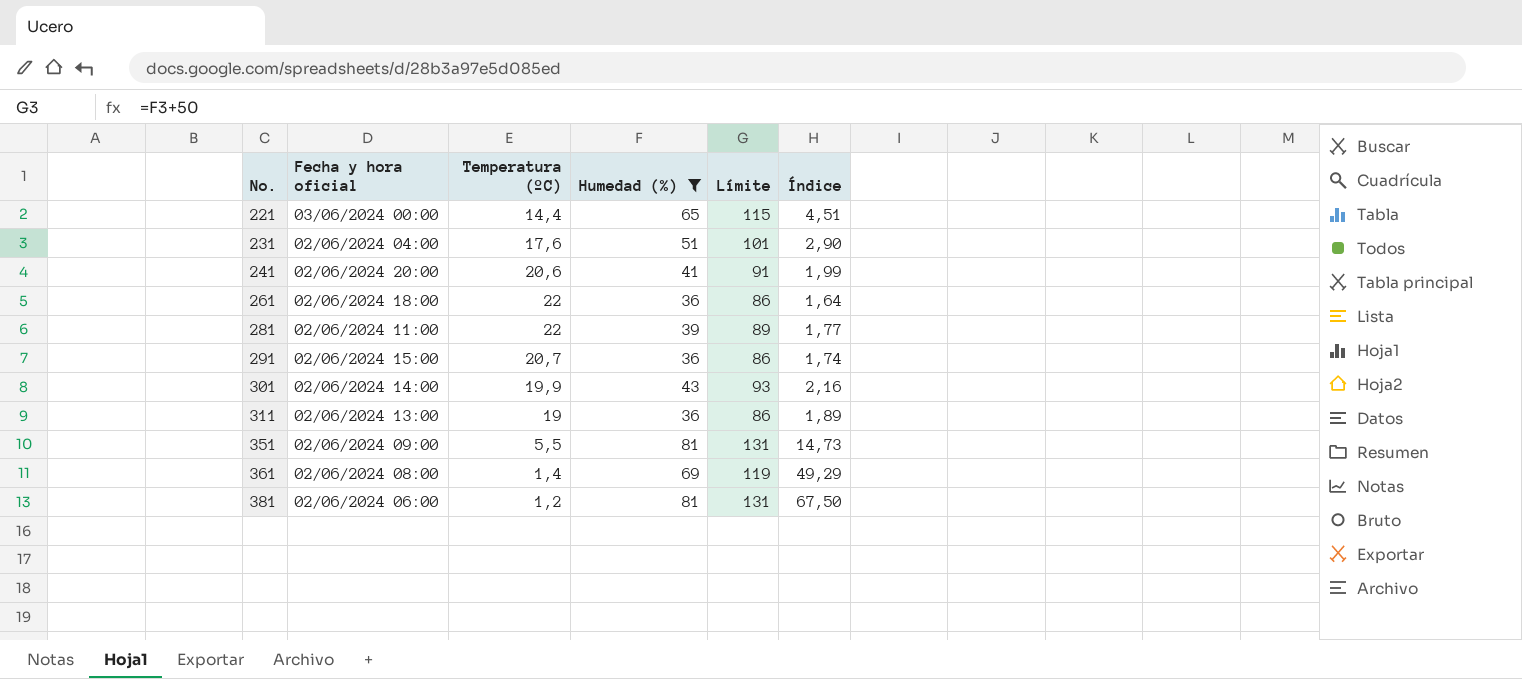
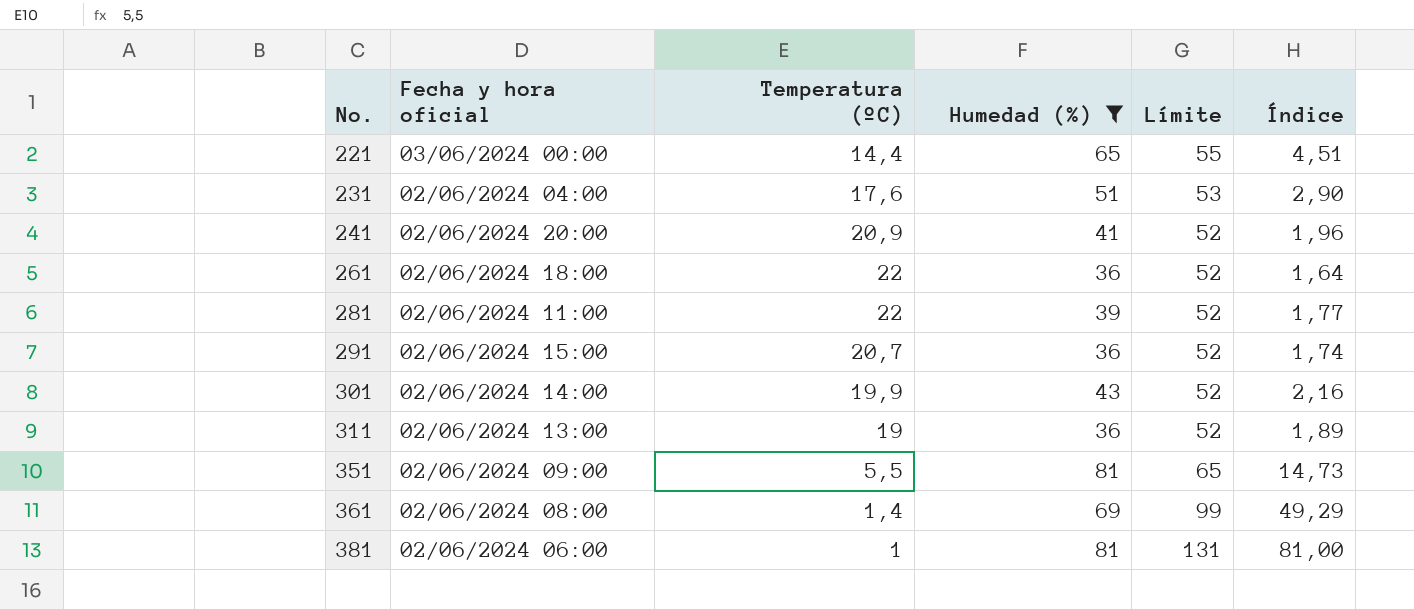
column Límite | formula: [Humedad (%)] + 50 -> [Índice] + 50
241 | Temperatura (ºC): 20,6 -> 20,9
241 | Índice: 1,99 -> 1,96
381 | Temperatura (ºC): 1,2 -> 1
381 | Índice: 67,50 -> 81,00

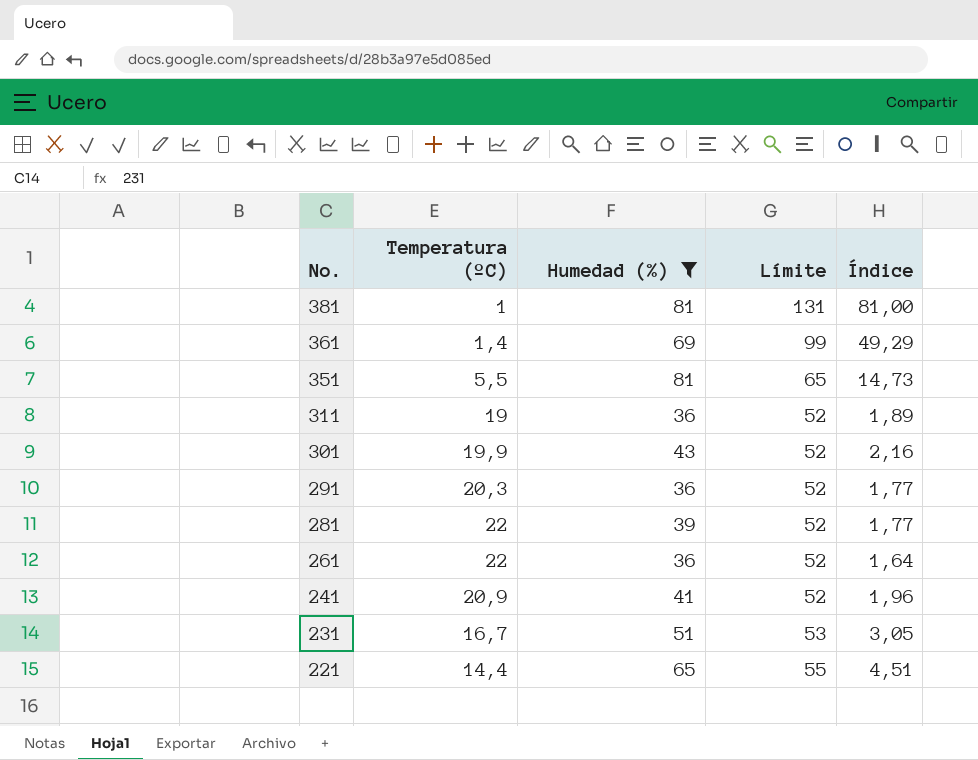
row order: No. ascending -> No. descending
column Fecha y hora oficial | position: 2 -> none
291 | Temperatura (ºC): 20,7 -> 20,3
291 | Índice: 1,74 -> 1,77
231 | Temperatura (ºC): 17,6 -> 16,7
231 | Índice: 2,90 -> 3,05

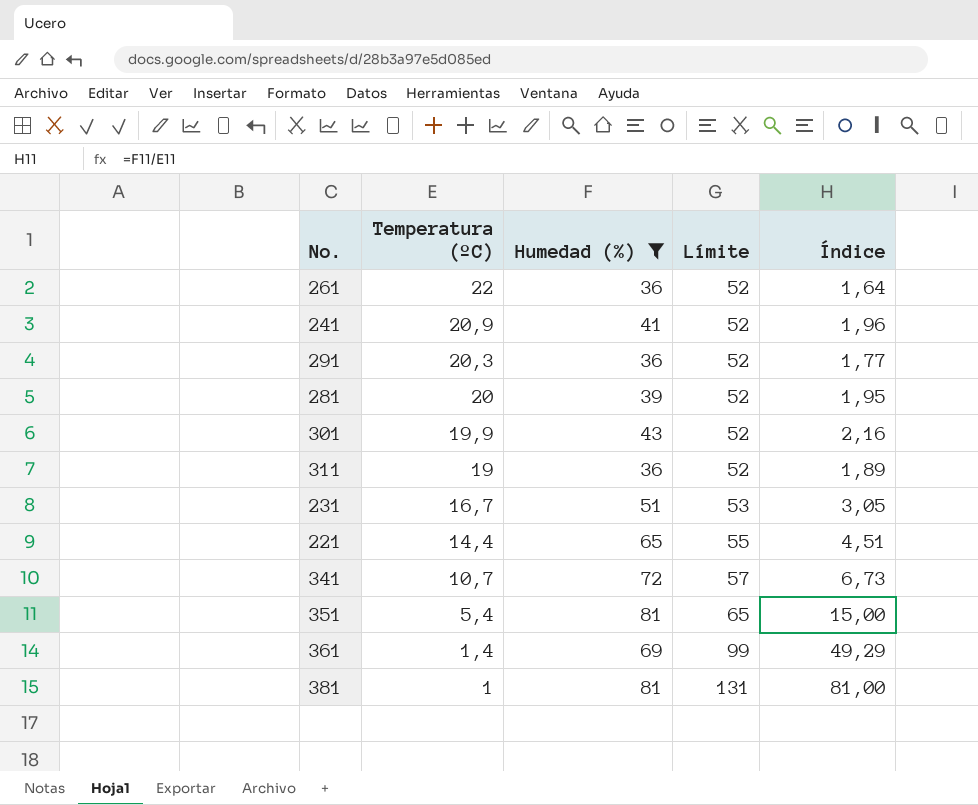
row order: No. descending -> Temperatura (ºC) descending
281 | Temperatura (ºC): 22 -> 20
281 | Índice: 1,77 -> 1,95
row 341: none -> 10,7 | 72 | 57 | 6,73
351 | Temperatura (ºC): 5,5 -> 5,4
351 | Índice: 14,73 -> 15,00

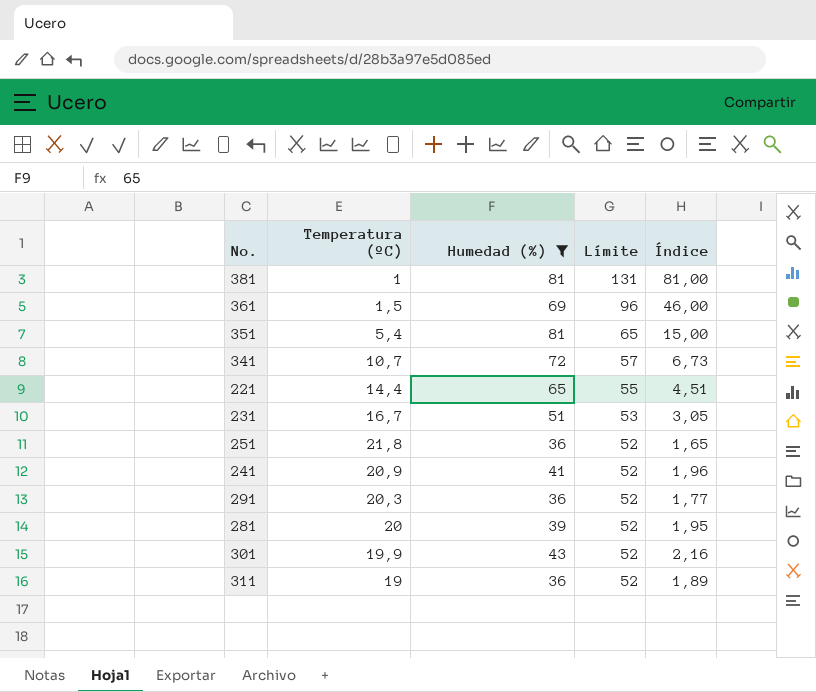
row order: Temperatura (ºC) descending -> Límite descending
row 261: 22 | 36 | 52 | 1,64 -> none
361 | Temperatura (ºC): 1,4 -> 1,5
361 | Límite: 99 -> 96
361 | Índice: 49,29 -> 46,00
row 251: none -> 21,8 | 36 | 52 | 1,65

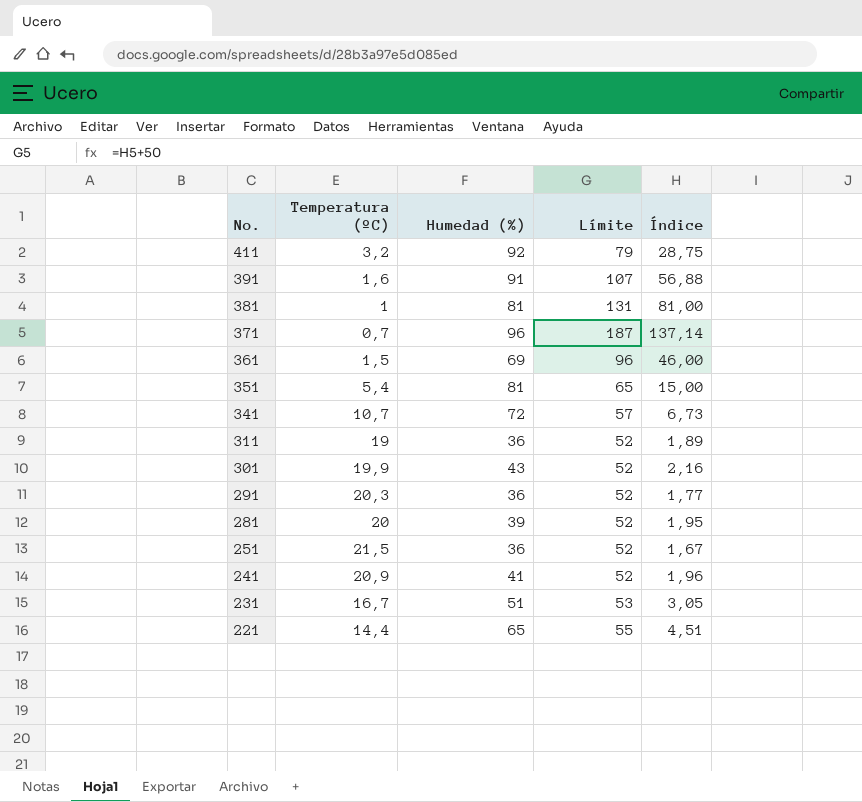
filter: Humedad (%) <= 81 -> none
row order: Límite descending -> No. descending
251 | Temperatura (ºC): 21,8 -> 21,5
251 | Índice: 1,65 -> 1,67

